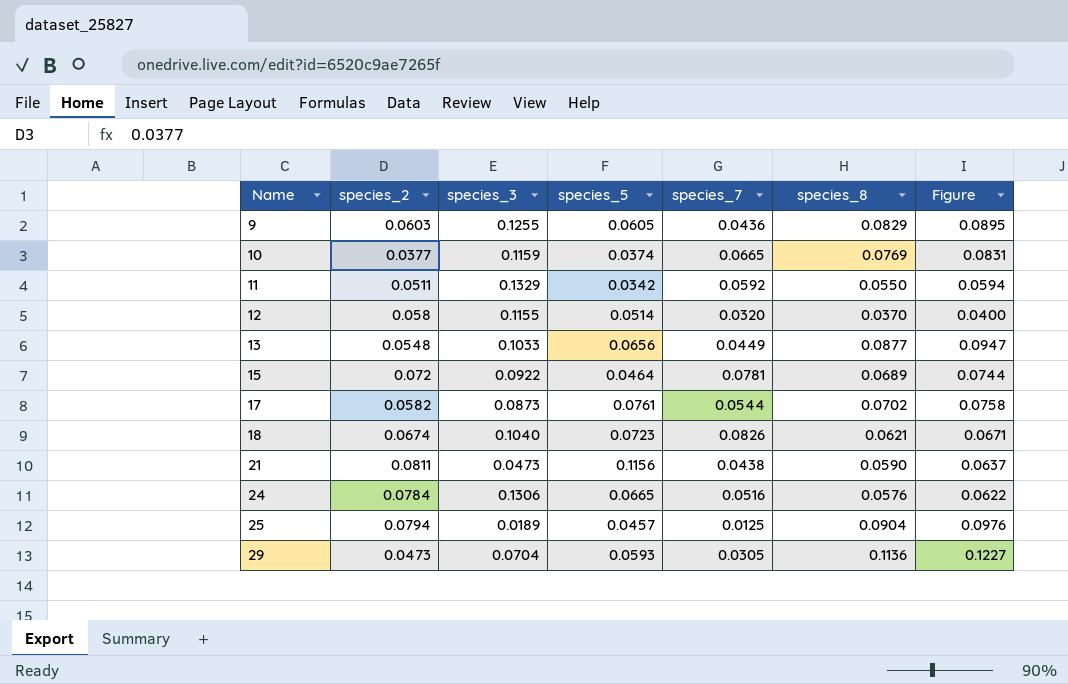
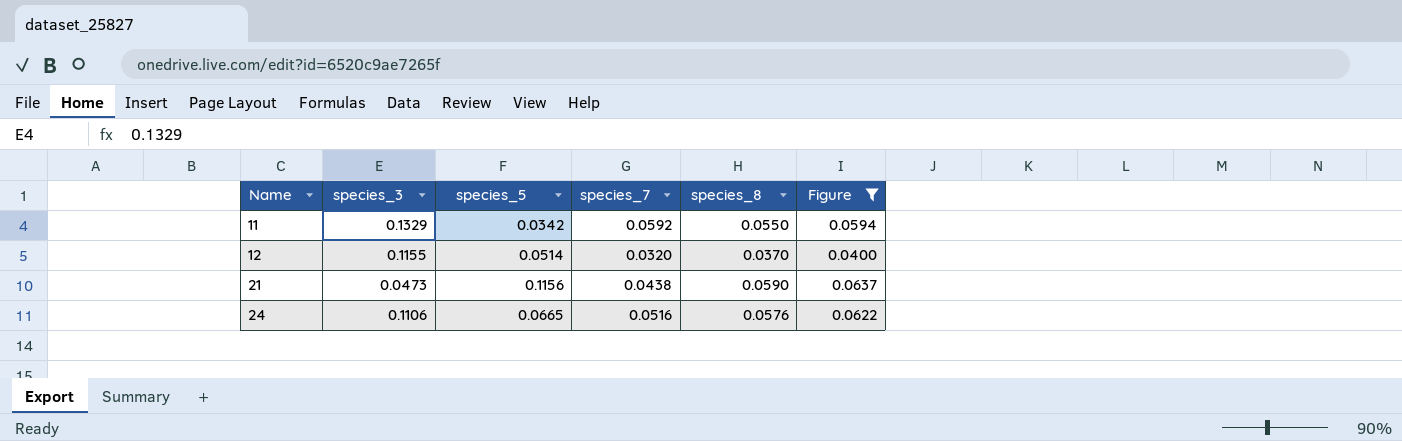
filter: none -> Figure <= 0.0637
column species_2 | position: 2 -> none
24 | species_3: 0.1306 -> 0.1106

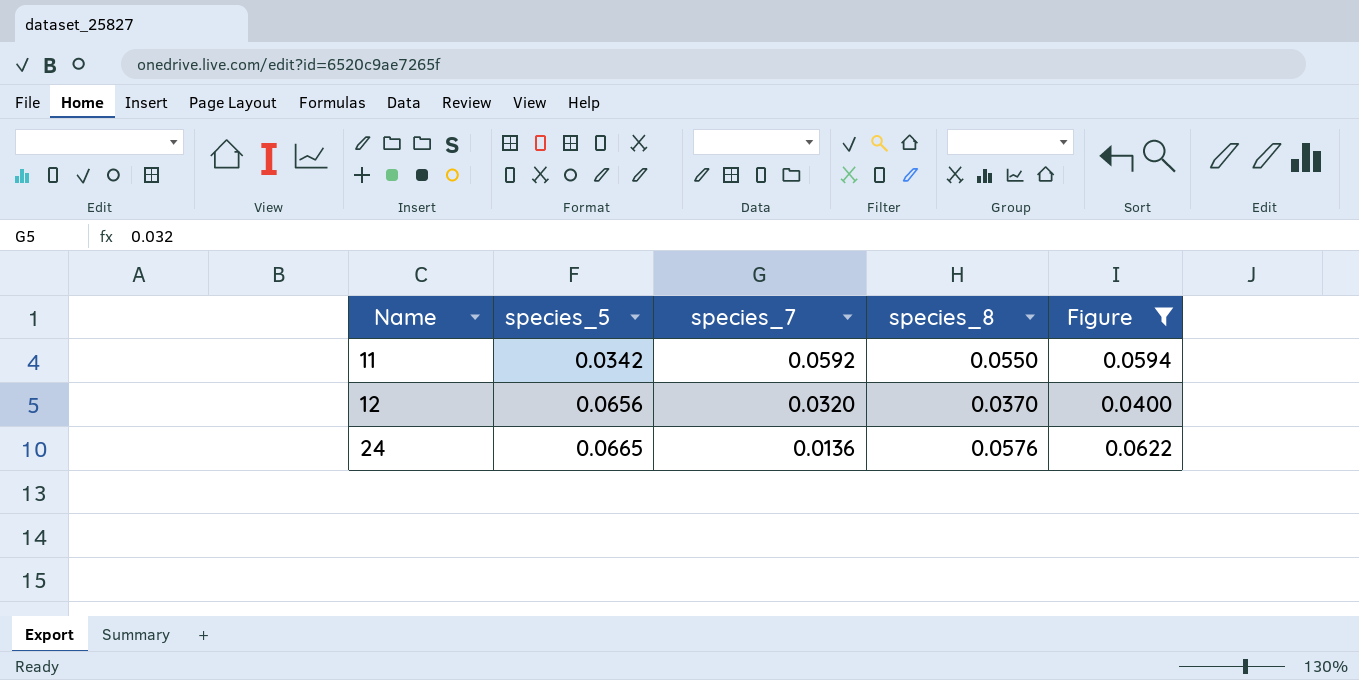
column species_3 | position: 2 -> none
row 21: 0.0473 | 0.1156 | 0.0438 | 0.0590 | 0.0637 -> none
12 | species_5: 0.0514 -> 0.0656
24 | species_7: 0.0516 -> 0.0136

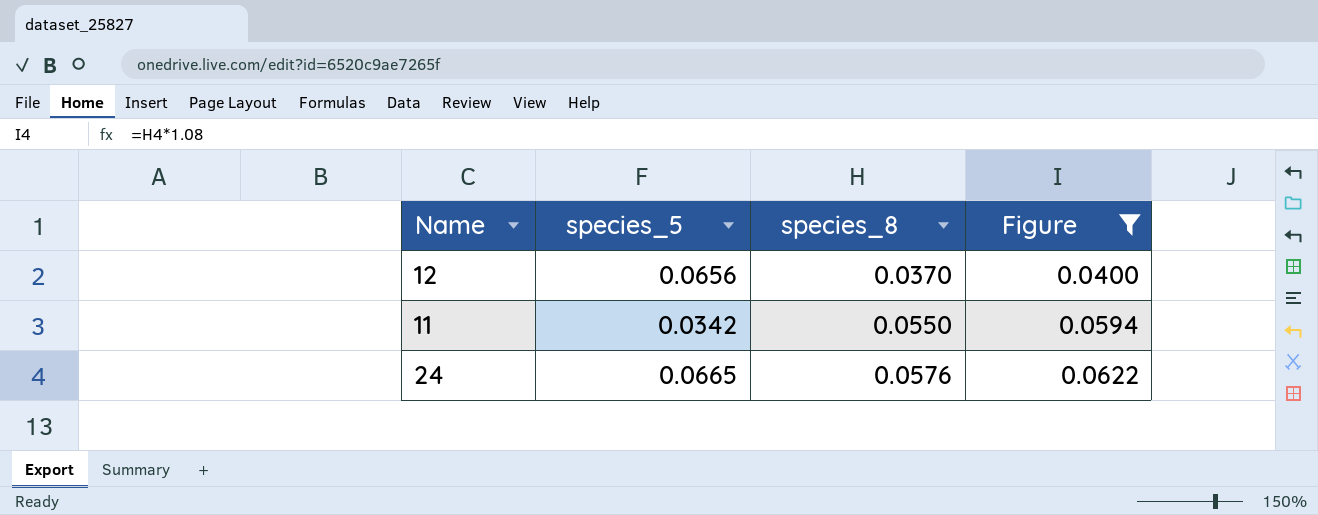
row order: Name ascending -> species_8 ascending
column species_7 | position: 3 -> none

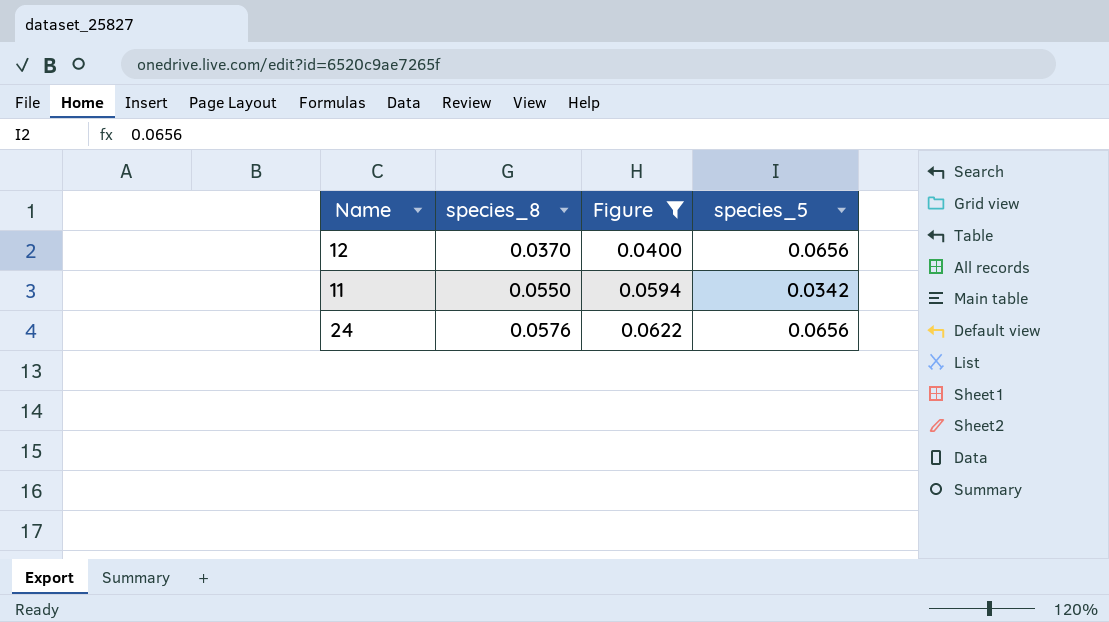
column species_5 | position: 2 -> 4
24 | species_5: 0.0665 -> 0.0656

